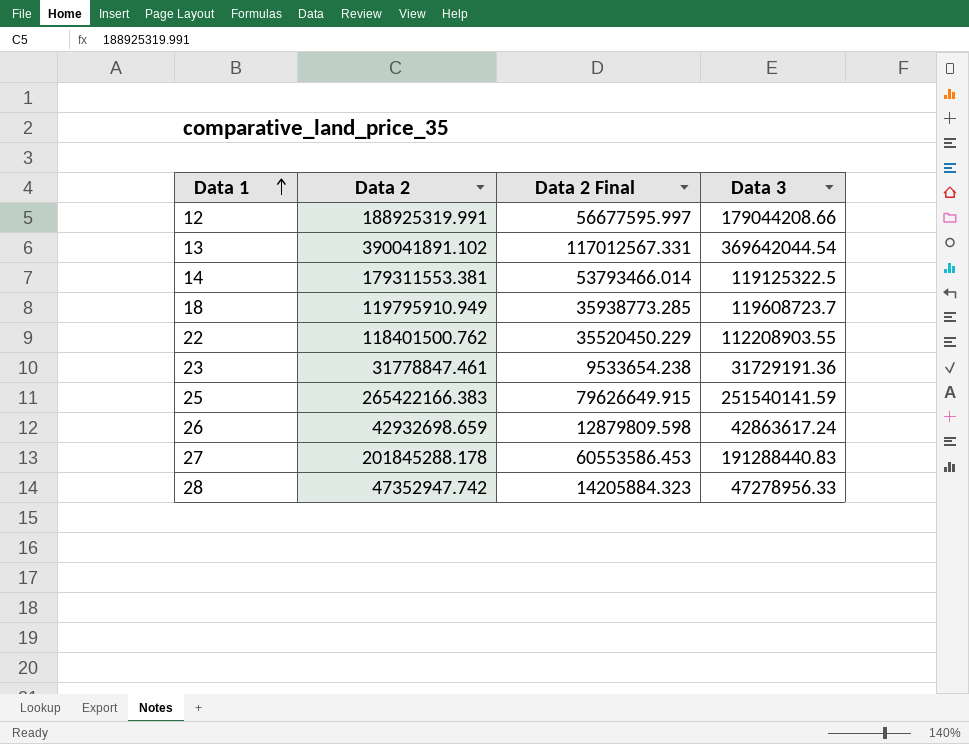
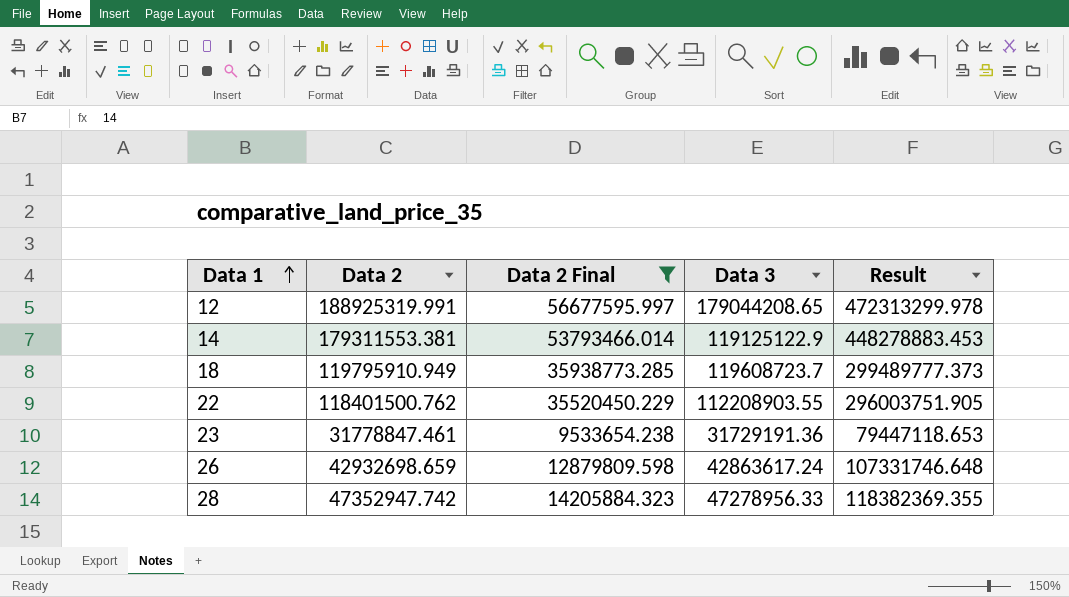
filter: none -> Data 2 Final <= 56677595.997
column Result | formula: none -> [Data 2] * 2.5
12 | Data 3: 179044208.66 -> 179044208.65
14 | Data 3: 119125322.5 -> 119125122.9

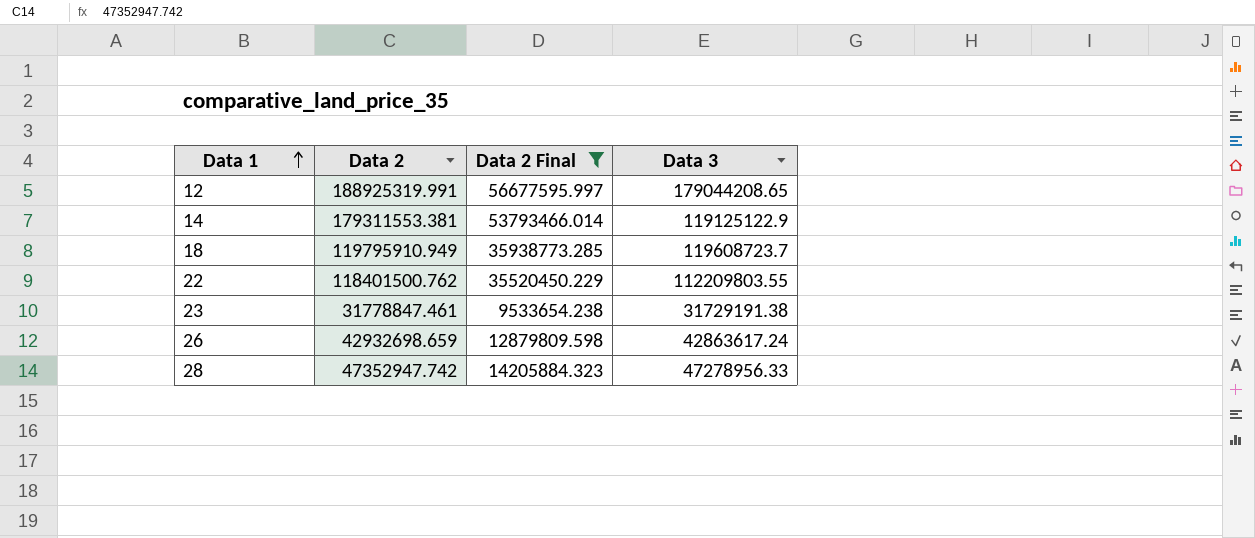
column Result | formula: [Data 2] * 2.5 -> none
22 | Data 3: 112208903.55 -> 112209803.55
23 | Data 3: 31729191.36 -> 31729191.38

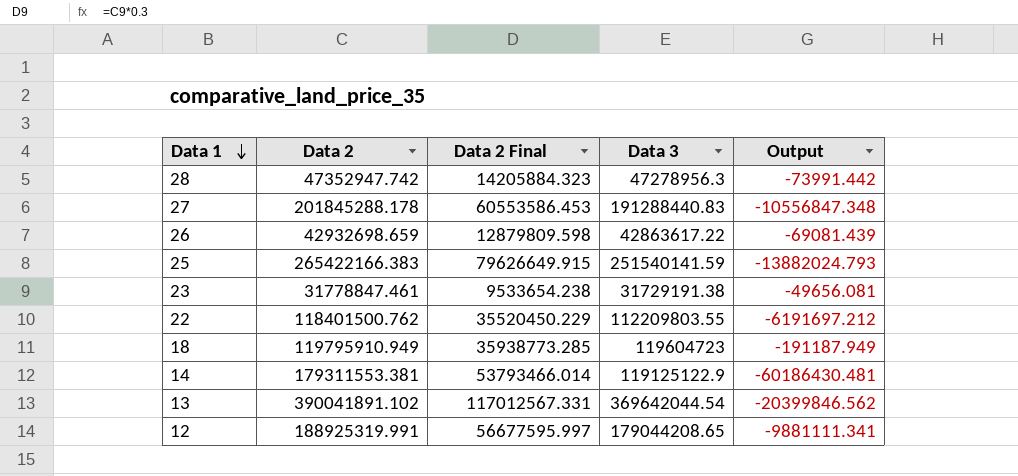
filter: Data 2 Final <= 56677595.997 -> none
row order: Data 1 ascending -> Data 1 descending
column Output | formula: none -> [Data 3] - [Data 2]
28 | Data 3: 47278956.33 -> 47278956.3
26 | Data 3: 42863617.24 -> 42863617.22
18 | Data 3: 119608723.7 -> 119604723

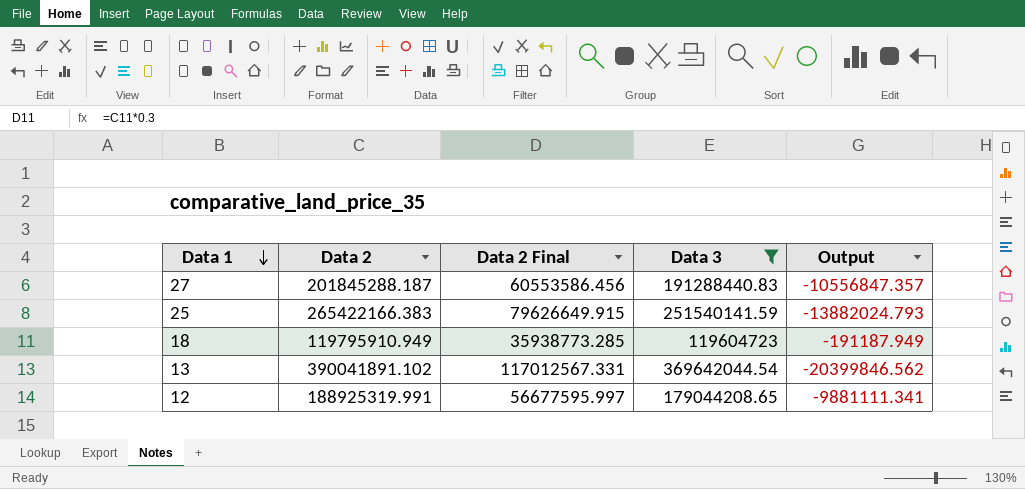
filter: none -> Data 3 >= 119604723
27 | Data 2: 201845288.178 -> 201845288.187
27 | Data 2 Final: 60553586.453 -> 60553586.456
27 | Output: -10556847.348 -> -10556847.357

